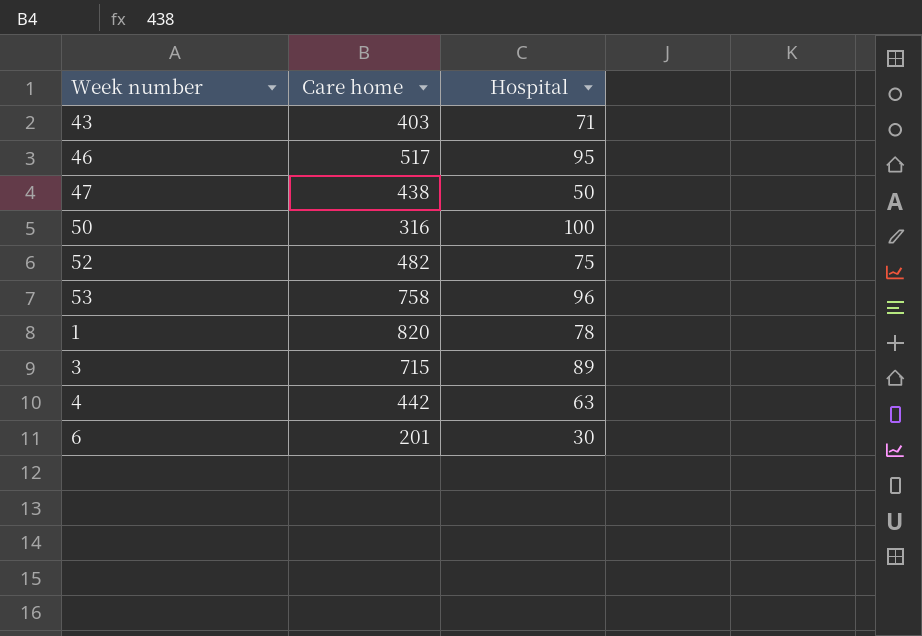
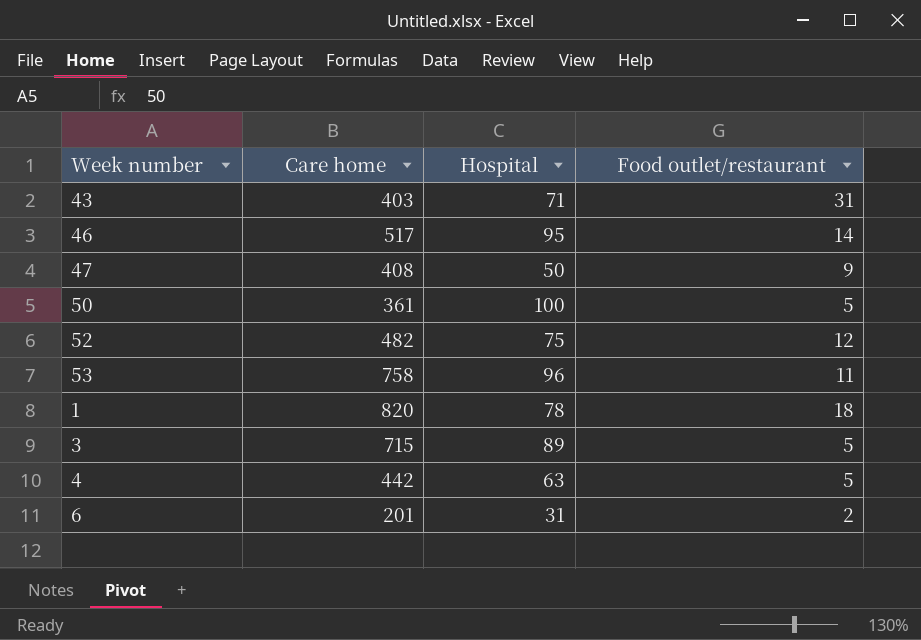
column Food outlet/restaurant | position: none -> 4
47 | Care home: 438 -> 408
50 | Care home: 316 -> 361
6 | Hospital: 30 -> 31

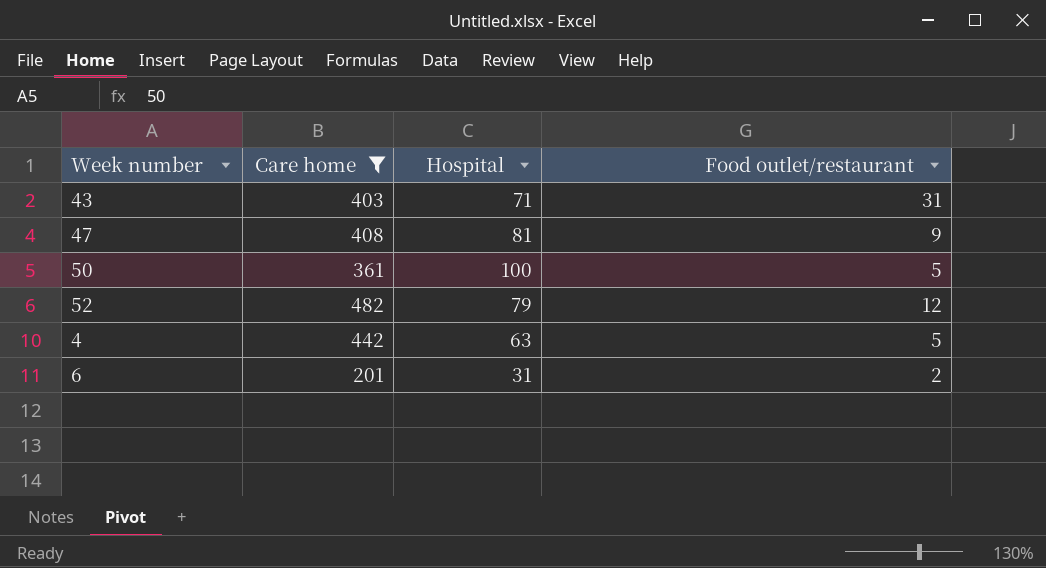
filter: none -> Care home <= 482
47 | Hospital: 50 -> 81
52 | Hospital: 75 -> 79

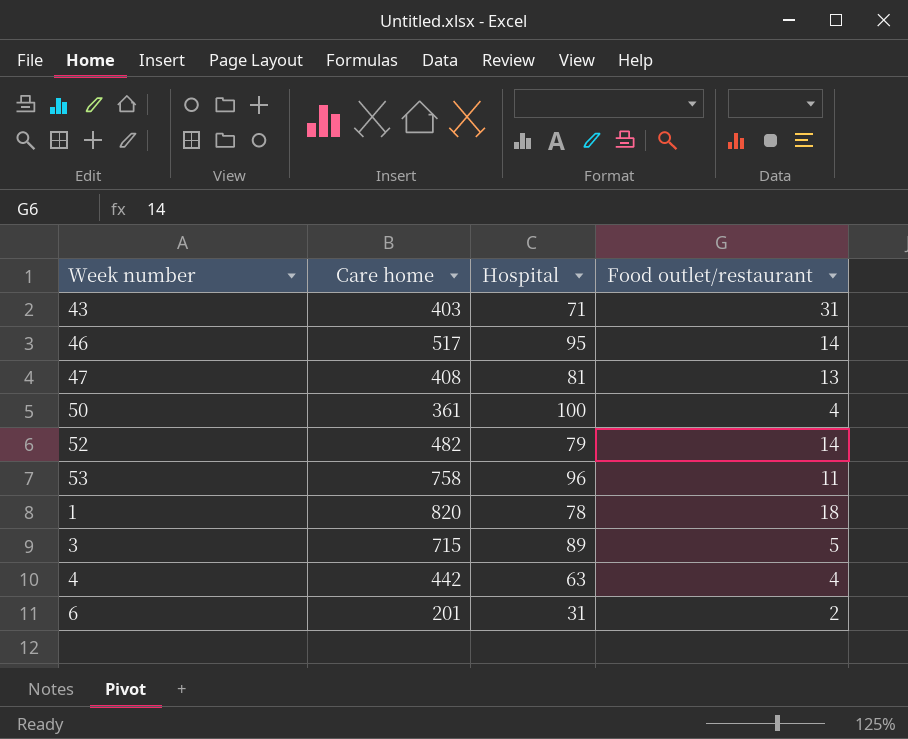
filter: Care home <= 482 -> none
47 | Food outlet/restaurant: 9 -> 13
50 | Food outlet/restaurant: 5 -> 4
52 | Food outlet/restaurant: 12 -> 14
4 | Food outlet/restaurant: 5 -> 4

